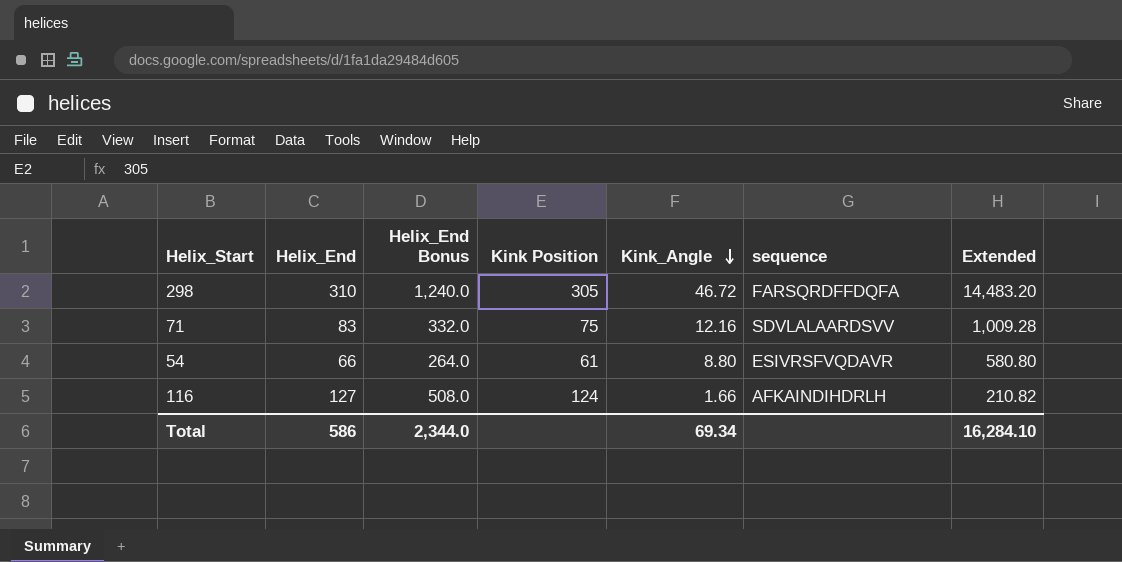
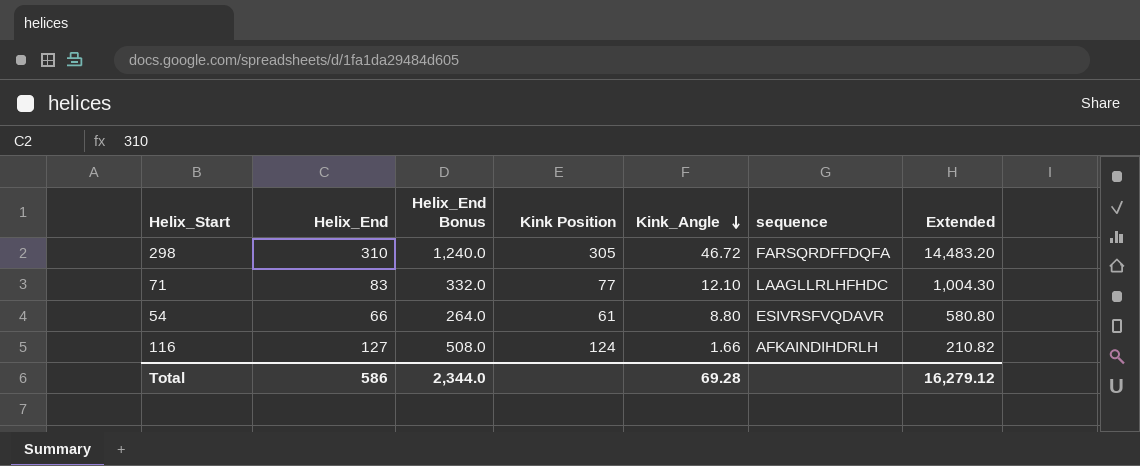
71 | Kink Position: 75 -> 77
71 | Kink_Angle: 12.16 -> 12.10
71 | sequence: SDVLALAARDSVV -> LAAGLLRLHFHDC
71 | Extended: 1,009.28 -> 1,004.30
Total | Kink_Angle: 69.34 -> 69.28
Total | Extended: 16,284.10 -> 16,279.12

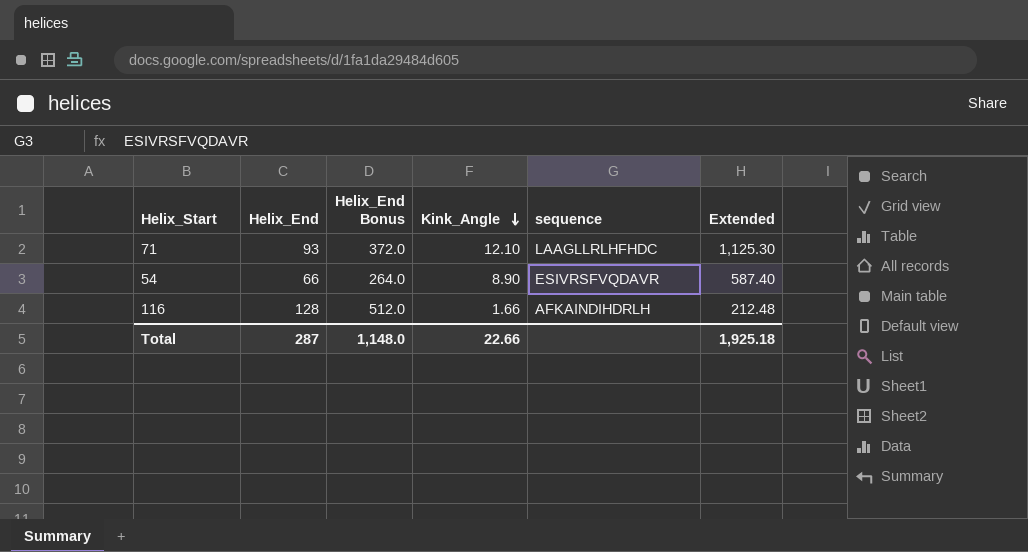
column Kink Position | position: 4 -> none
row 298: 310 | 1,240.0 | 305 | 46.72 | FARSQRDFFDQFA | 14,483.20 -> none
71 | Helix_End: 83 -> 93
71 | Helix_End Bonus: 332.0 -> 372.0
71 | Extended: 1,004.30 -> 1,125.30
54 | Kink_Angle: 8.80 -> 8.90
54 | Extended: 580.80 -> 587.40
116 | Helix_End: 127 -> 128
116 | Helix_End Bonus: 508.0 -> 512.0
116 | Extended: 210.82 -> 212.48
Total | Helix_End: 586 -> 287
Total | Helix_End Bonus: 2,344.0 -> 1,148.0
Total | Kink_Angle: 69.28 -> 22.66
Total | Extended: 16,279.12 -> 1,925.18

